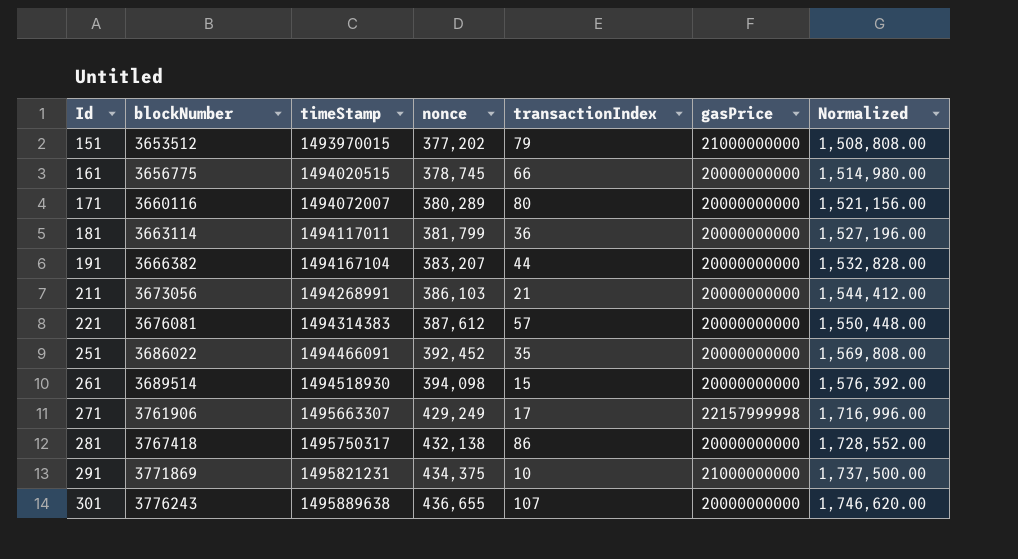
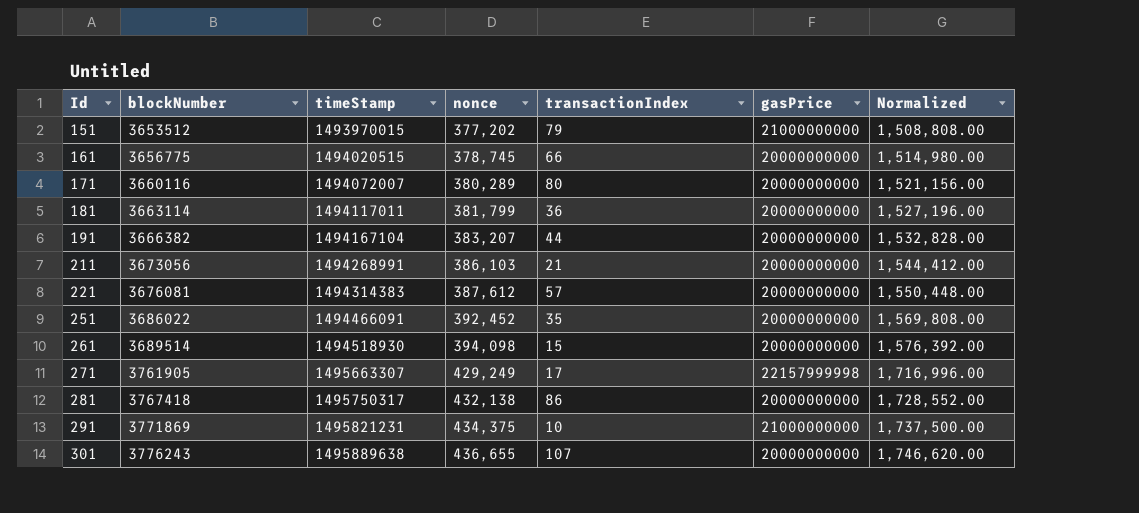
271 | blockNumber: 3761906 -> 3761905

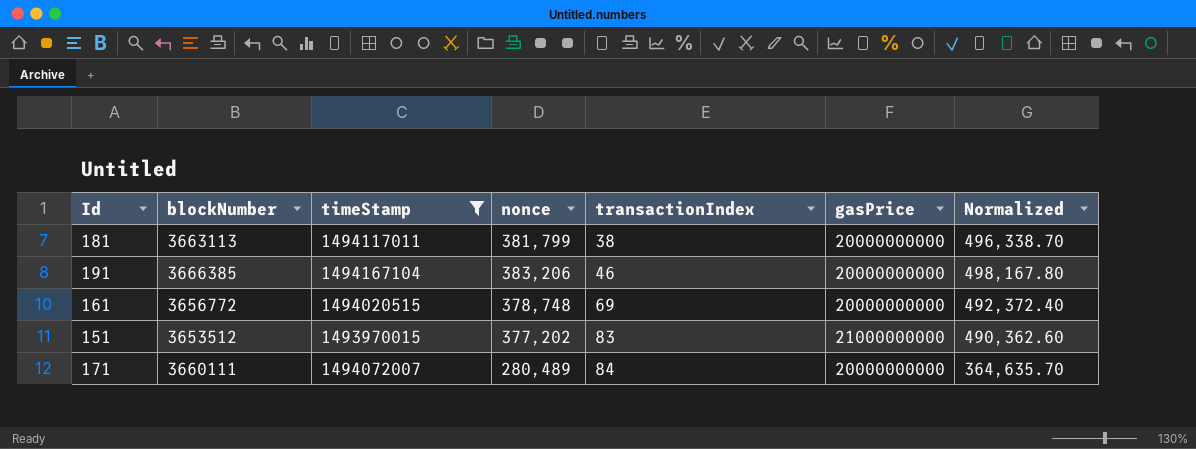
filter: none -> timeStamp <= 1494167104
row order: Id ascending -> transactionIndex ascending
column Normalized | formula: [nonce] * 4 -> [nonce] * 1.3
181 | blockNumber: 3663114 -> 3663113
181 | transactionIndex: 36 -> 38
191 | blockNumber: 3666382 -> 3666385
191 | nonce: 383,207 -> 383,206
191 | transactionIndex: 44 -> 46
161 | blockNumber: 3656775 -> 3656772
161 | nonce: 378,745 -> 378,748
161 | transactionIndex: 66 -> 69
151 | transactionIndex: 79 -> 83
171 | blockNumber: 3660116 -> 3660111
171 | nonce: 380,289 -> 280,489
171 | transactionIndex: 80 -> 84

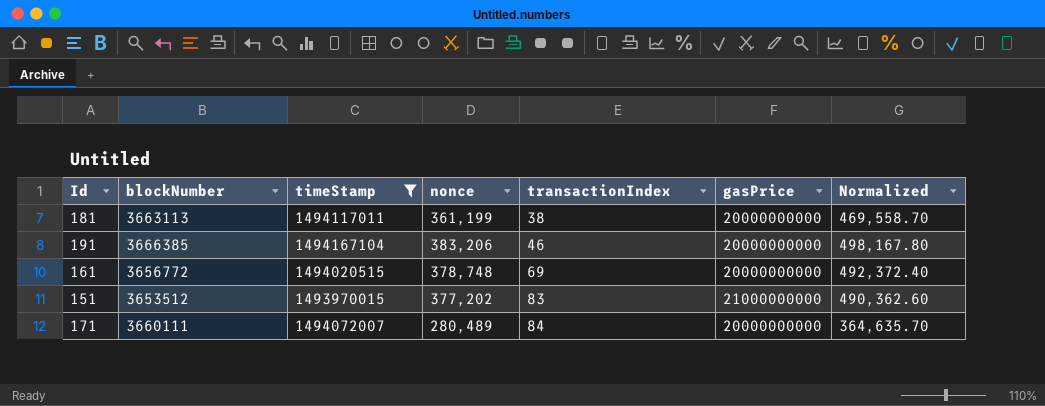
181 | nonce: 381,799 -> 361,199
181 | Normalized: 496,338.70 -> 469,558.70

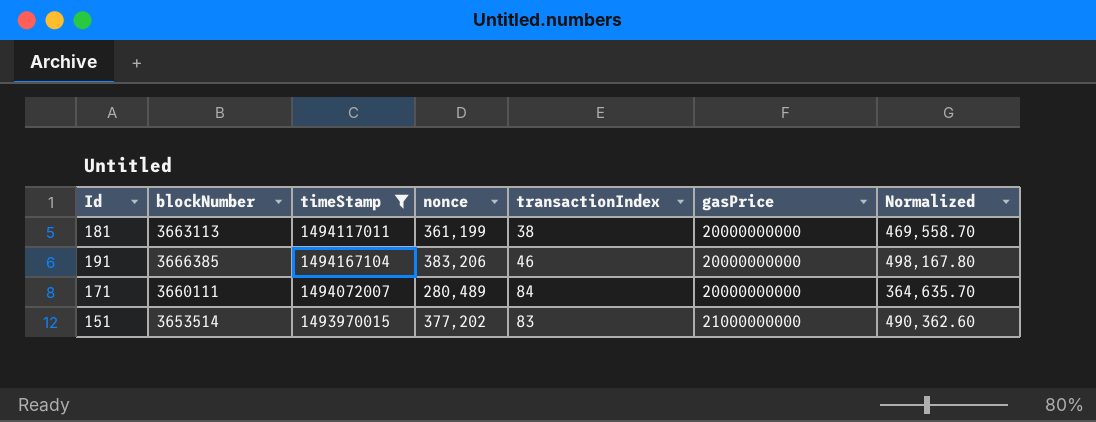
row order: transactionIndex ascending -> gasPrice ascending
row 161: 3656772 | 1494020515 | 378,748 | 69 | 20000000000 | 492,372.40 -> none
151 | blockNumber: 3653512 -> 3653514

